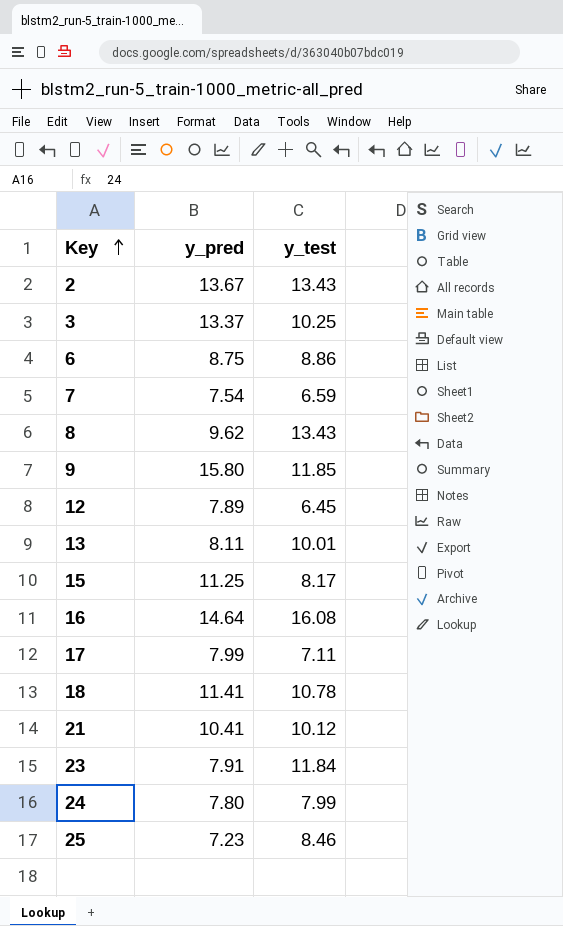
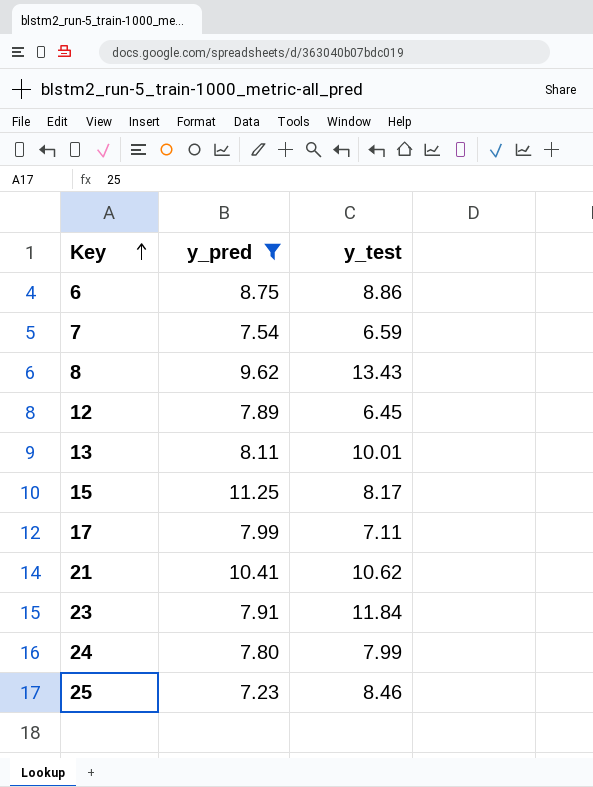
filter: none -> y_pred <= 11.25
21 | y_test: 10.12 -> 10.62

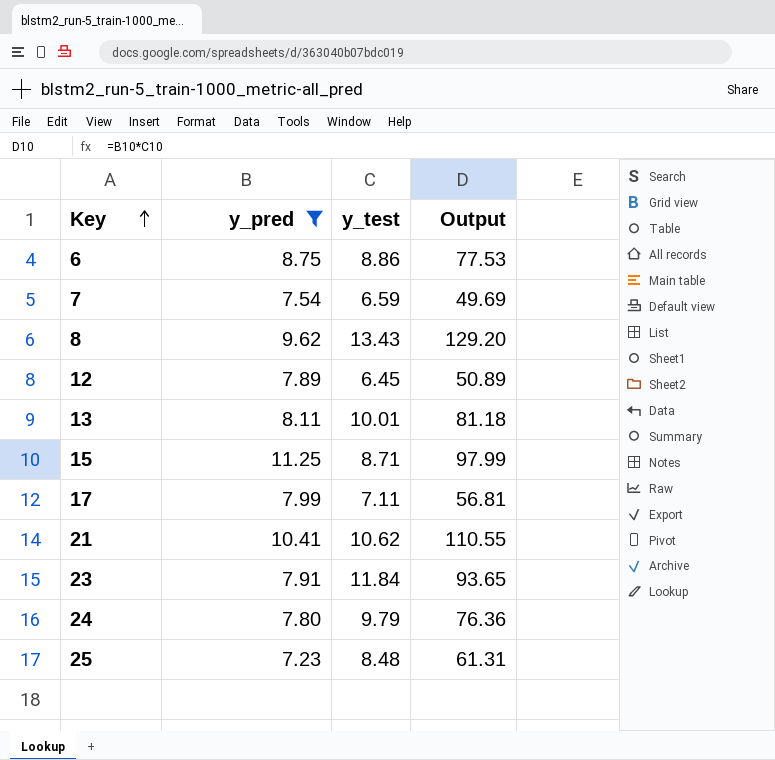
column Output | formula: none -> [y_pred] * [y_test]
15 | y_test: 8.17 -> 8.71
24 | y_test: 7.99 -> 9.79
25 | y_test: 8.46 -> 8.48

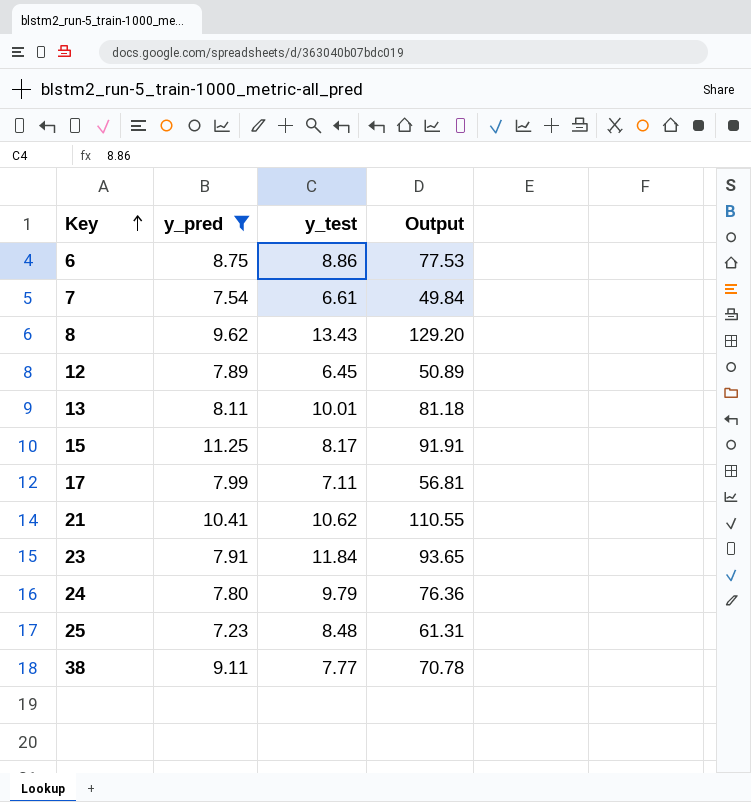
7 | y_test: 6.59 -> 6.61
7 | Output: 49.69 -> 49.84
15 | y_test: 8.71 -> 8.17
15 | Output: 97.99 -> 91.91
row 38: none -> 9.11 | 7.77 | 70.78

